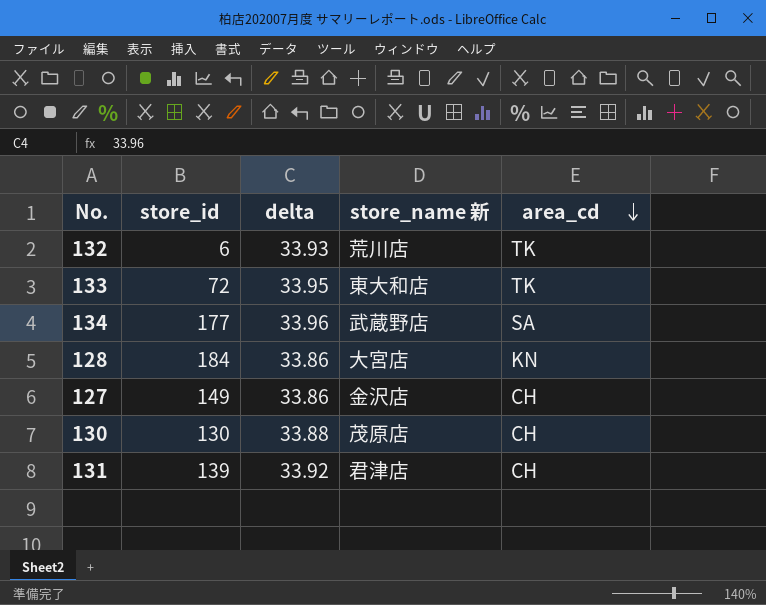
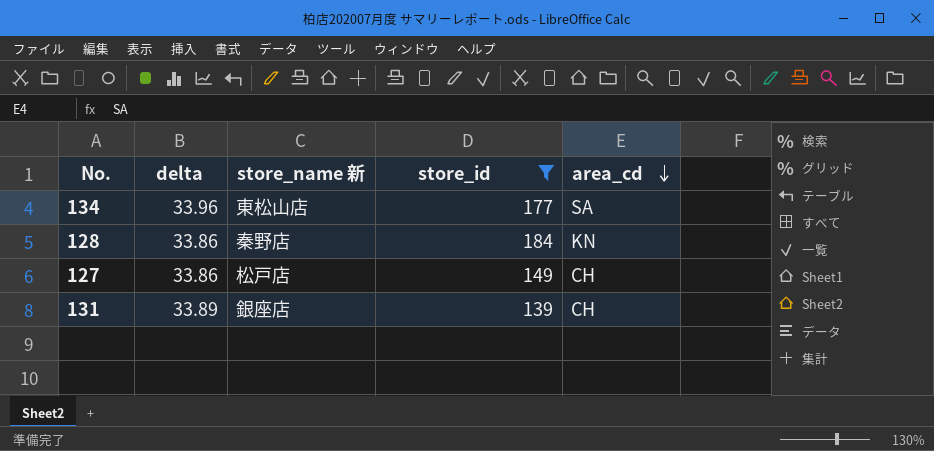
filter: none -> store_id >= 139
column store_id | position: 2 -> 4
134 | store_name 新: 武蔵野店 -> 東松山店
128 | store_name 新: 大宮店 -> 秦野店
127 | store_name 新: 金沢店 -> 松戸店
131 | delta: 33.92 -> 33.89
131 | store_name 新: 君津店 -> 銀座店

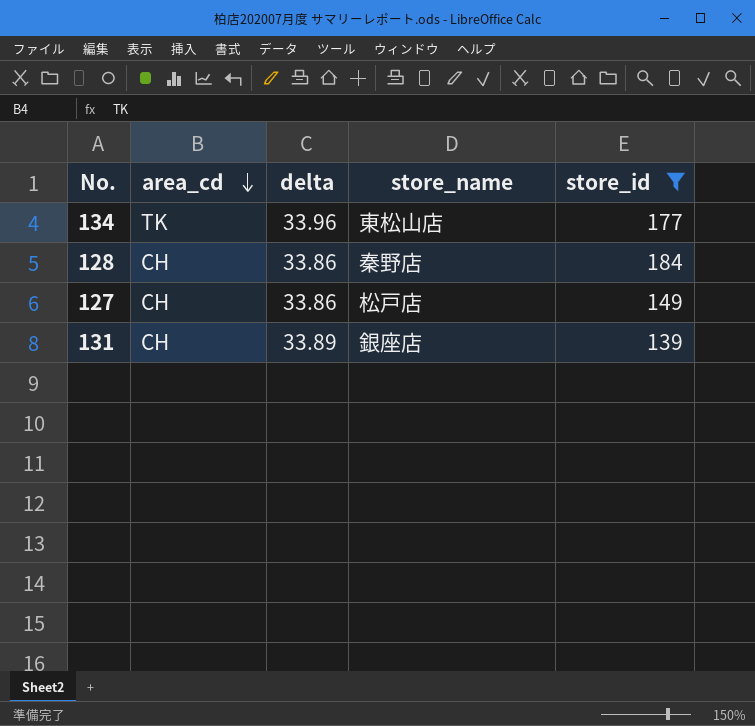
column area_cd | position: 5 -> 2
column name: store_name 新 -> store_name
134 | area_cd: SA -> TK
128 | area_cd: KN -> CH

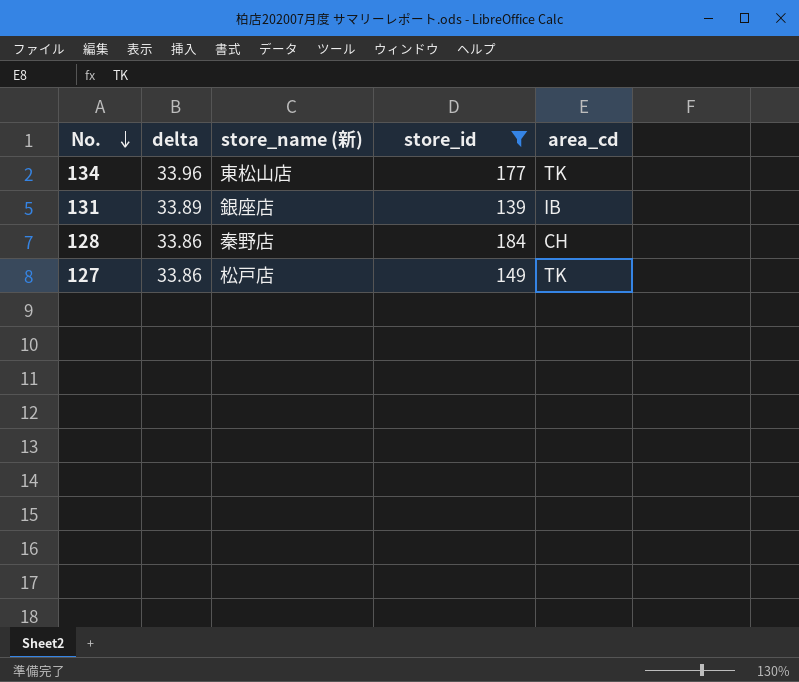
row order: area_cd descending -> No. descending
column name: store_name -> store_name (新)
column area_cd | position: 2 -> 5
131 | area_cd: CH -> IB
127 | area_cd: CH -> TK

